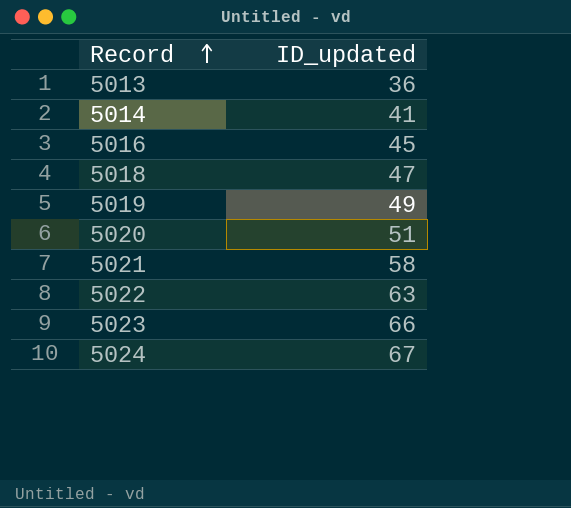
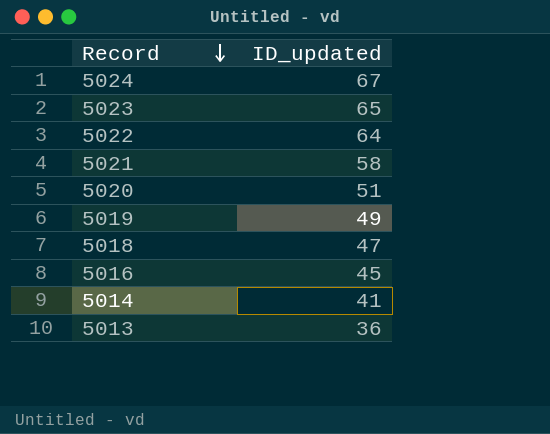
row order: Record ascending -> Record descending
5023 | ID_updated: 66 -> 65
5022 | ID_updated: 63 -> 64

